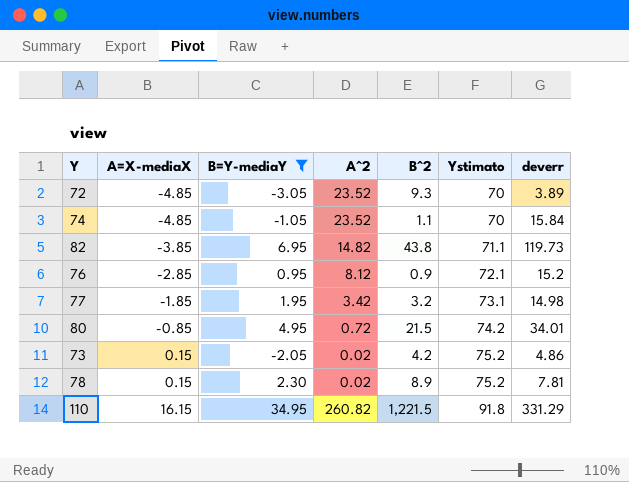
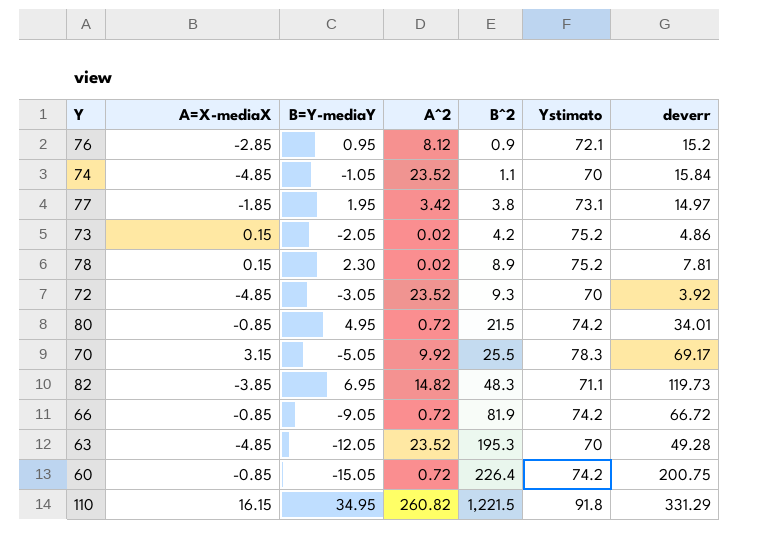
filter: B=Y-mediaY >= -3.05 -> none
row order: A=X-mediaX ascending -> B^2 ascending
77 | B^2: 3.2 -> 3.8
77 | deverr: 14.98 -> 14.97
72 | deverr: 3.89 -> 3.92
82 | B^2: 43.8 -> 48.3

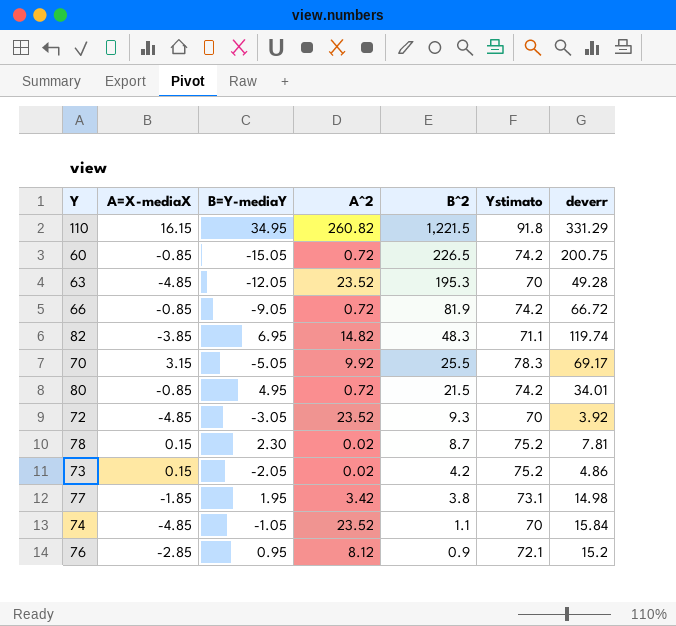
row order: B^2 ascending -> B^2 descending
60 | B^2: 226.4 -> 226.5
82 | deverr: 119.73 -> 119.74
78 | B^2: 8.9 -> 8.7
77 | deverr: 14.97 -> 14.98

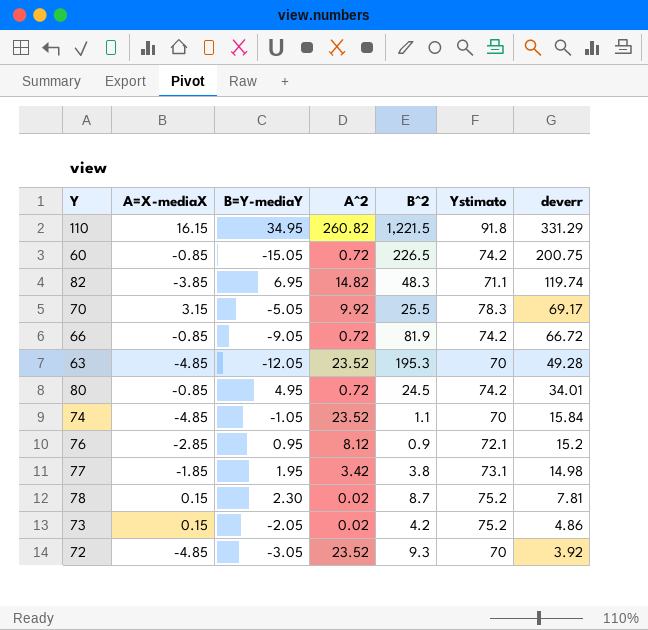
row order: B^2 descending -> deverr descending
80 | B^2: 21.5 -> 24.5

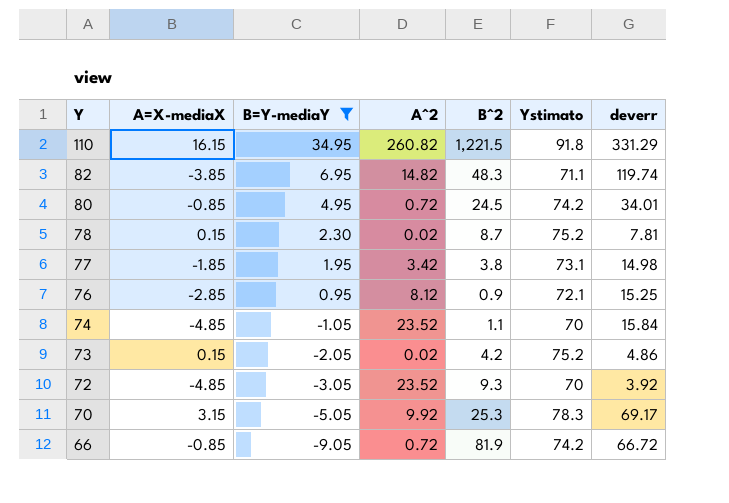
filter: none -> B=Y-mediaY >= -9.05
row order: deverr descending -> Y descending
76 | deverr: 15.2 -> 15.25
70 | B^2: 25.5 -> 25.3

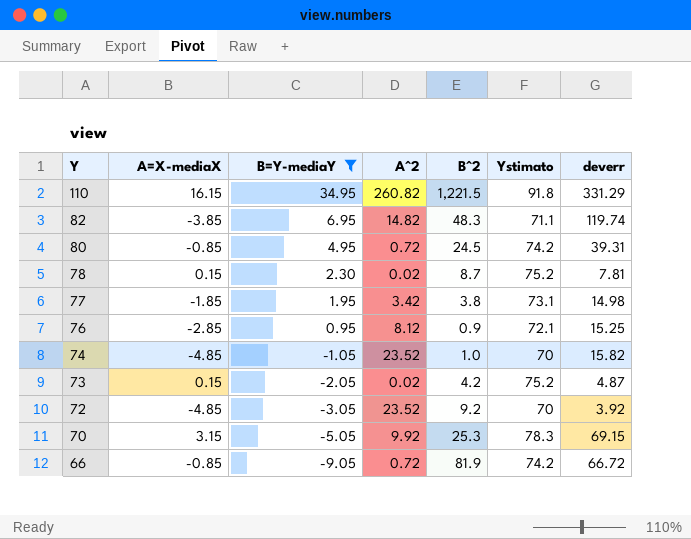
80 | deverr: 34.01 -> 39.31
74 | B^2: 1.1 -> 1.0
74 | deverr: 15.84 -> 15.82
73 | deverr: 4.86 -> 4.87
72 | B^2: 9.3 -> 9.2
70 | deverr: 69.17 -> 69.15

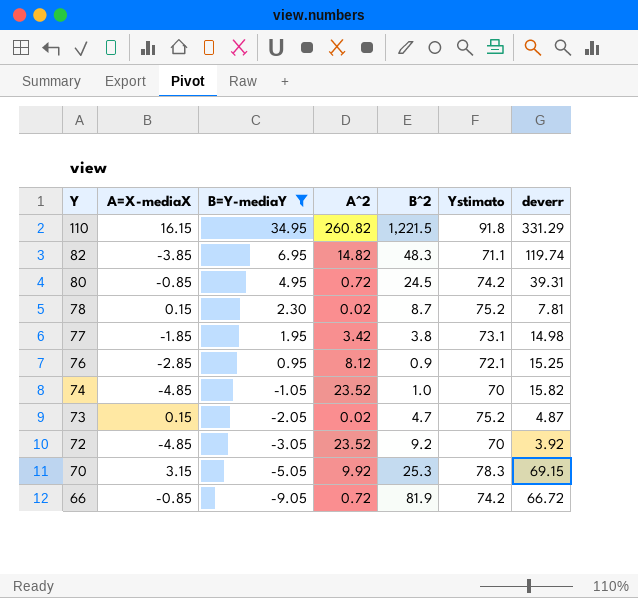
73 | B^2: 4.2 -> 4.7

